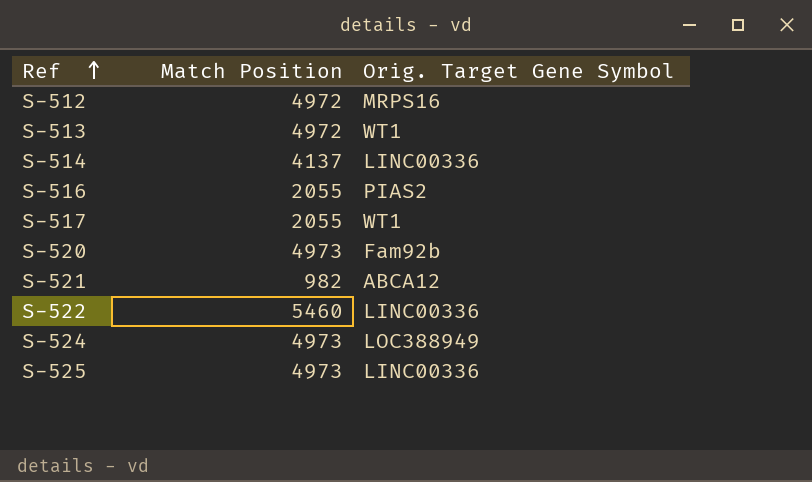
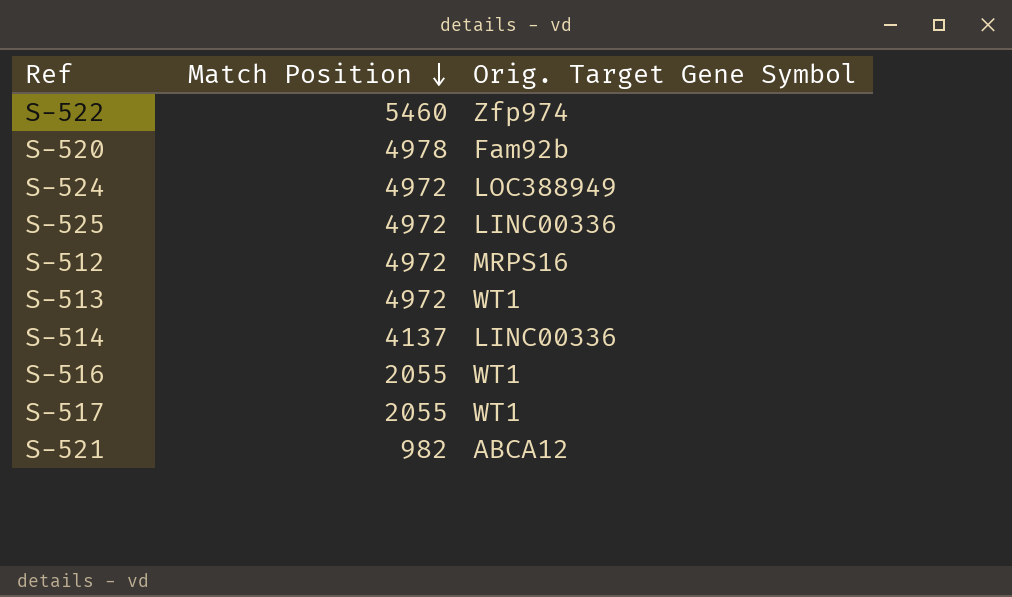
row order: Ref ascending -> Match Position descending
S-522 | Orig. Target Gene Symbol: LINC00336 -> Zfp974
S-520 | Match Position: 4973 -> 4978
S-524 | Match Position: 4973 -> 4972
S-525 | Match Position: 4973 -> 4972
S-516 | Orig. Target Gene Symbol: PIAS2 -> WT1

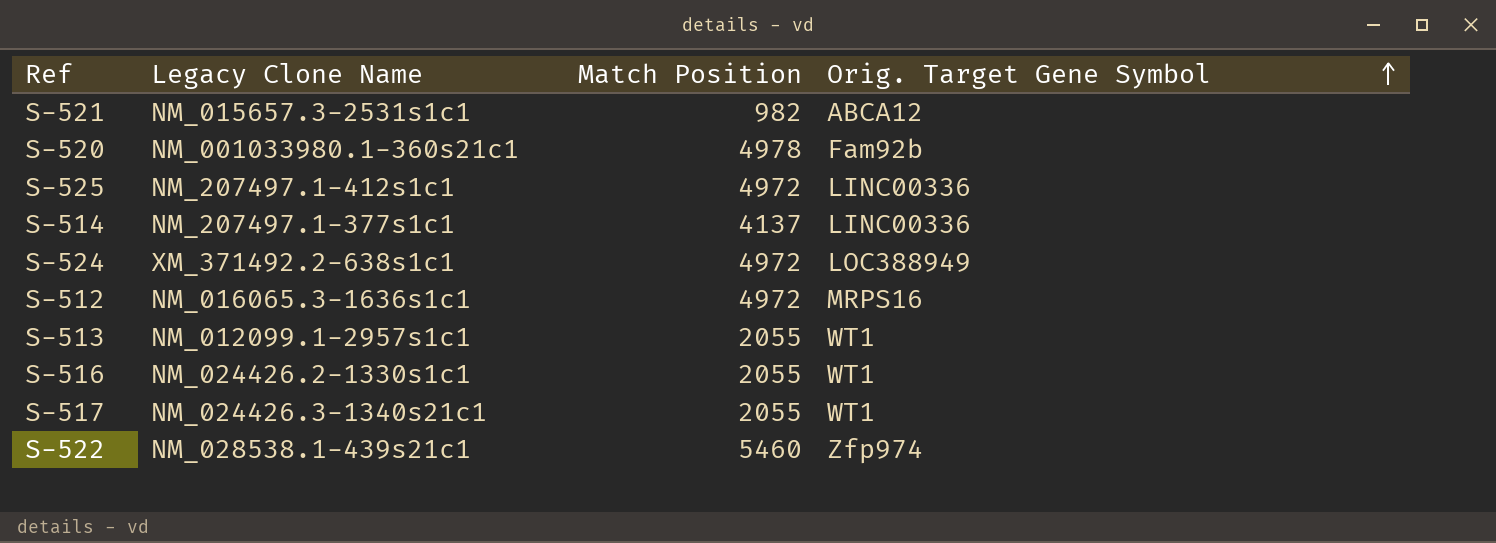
row order: Match Position descending -> Orig. Target Gene Symbol ascending
column Legacy Clone Name | position: none -> 2
S-513 | Match Position: 4972 -> 2055

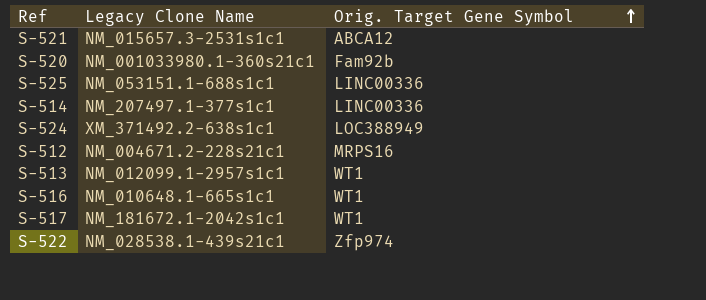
column Match Position | position: 3 -> none
S-525 | Legacy Clone Name: NM_207497.1-412s1c1 -> NM_053151.1-688s1c1
S-512 | Legacy Clone Name: NM_016065.3-1636s1c1 -> NM_004671.2-228s21c1
S-516 | Legacy Clone Name: NM_024426.2-1330s1c1 -> NM_010648.1-665s1c1
S-517 | Legacy Clone Name: NM_024426.3-1340s21c1 -> NM_181672.1-2042s1c1

